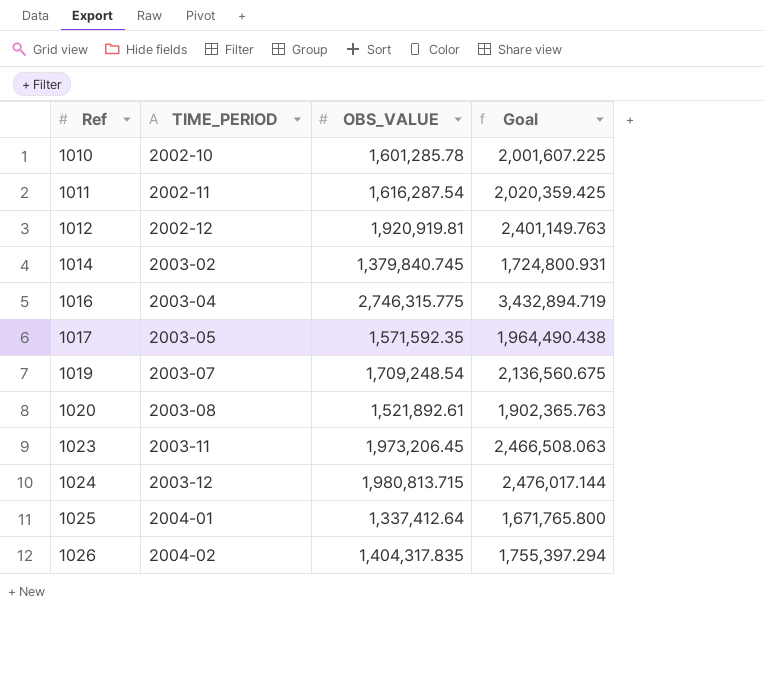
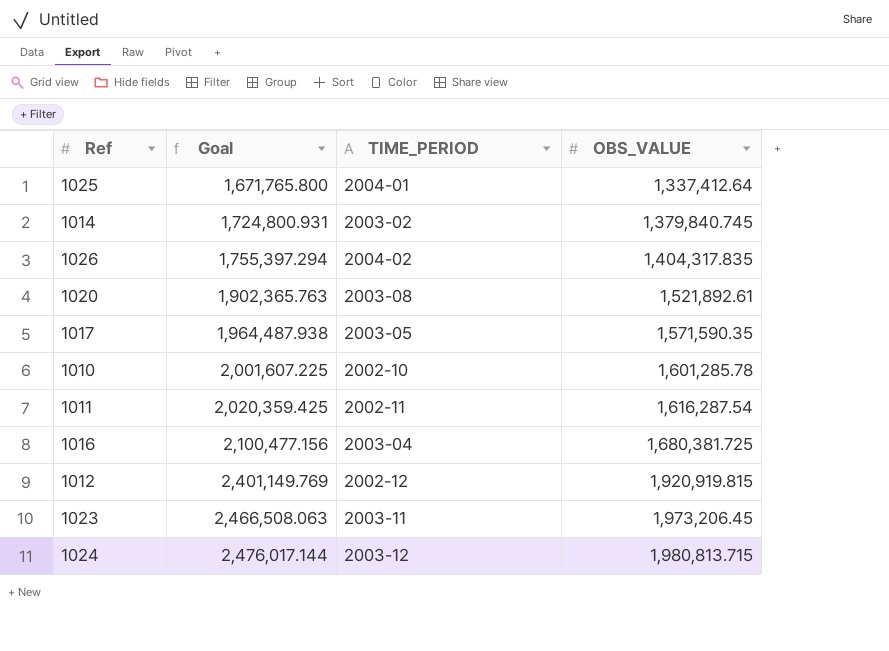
row order: Ref ascending -> Goal ascending
column Goal | position: 4 -> 2
row 1019: 2003-07 | 1,709,248.54 | 2,136,560.675 -> none
1017 | Goal: 1,964,490.438 -> 1,964,487.938
1017 | OBS_VALUE: 1,571,592.35 -> 1,571,590.35
1016 | Goal: 3,432,894.719 -> 2,100,477.156
1016 | OBS_VALUE: 2,746,315.775 -> 1,680,381.725
1012 | Goal: 2,401,149.763 -> 2,401,149.769
1012 | OBS_VALUE: 1,920,919.81 -> 1,920,919.815

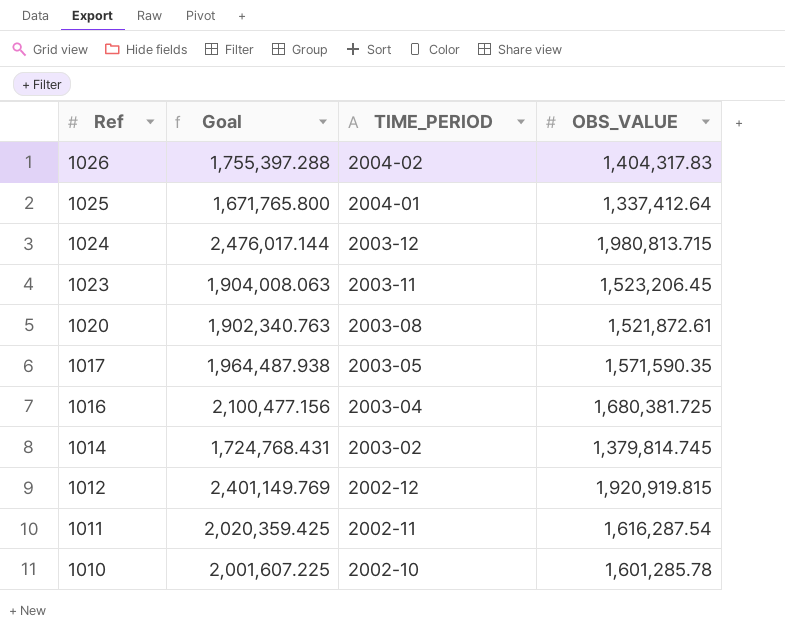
row order: Goal ascending -> Ref descending
1026 | Goal: 1,755,397.294 -> 1,755,397.288
1026 | OBS_VALUE: 1,404,317.835 -> 1,404,317.83
1023 | Goal: 2,466,508.063 -> 1,904,008.063
1023 | OBS_VALUE: 1,973,206.45 -> 1,523,206.45
1020 | Goal: 1,902,365.763 -> 1,902,340.763
1020 | OBS_VALUE: 1,521,892.61 -> 1,521,872.61
1014 | Goal: 1,724,800.931 -> 1,724,768.431
1014 | OBS_VALUE: 1,379,840.745 -> 1,379,814.745

